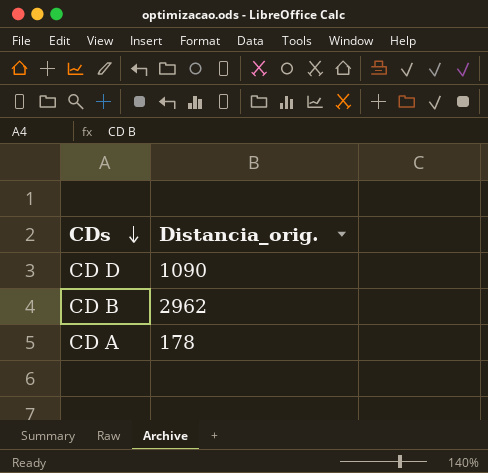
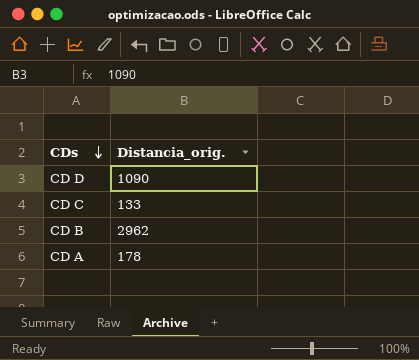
row CD C: none -> 133

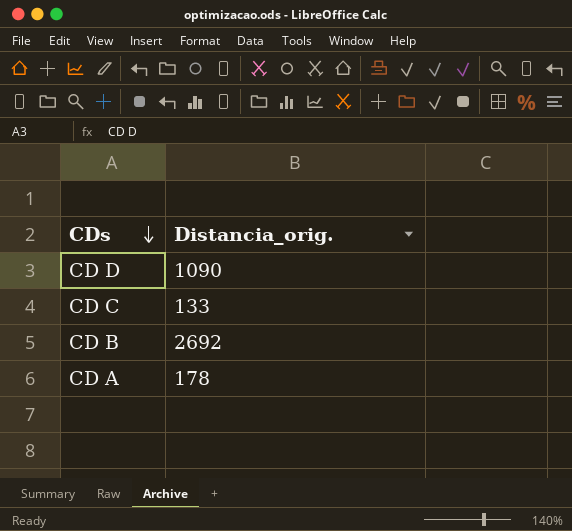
CD B | Distancia_orig.: 2962 -> 2692

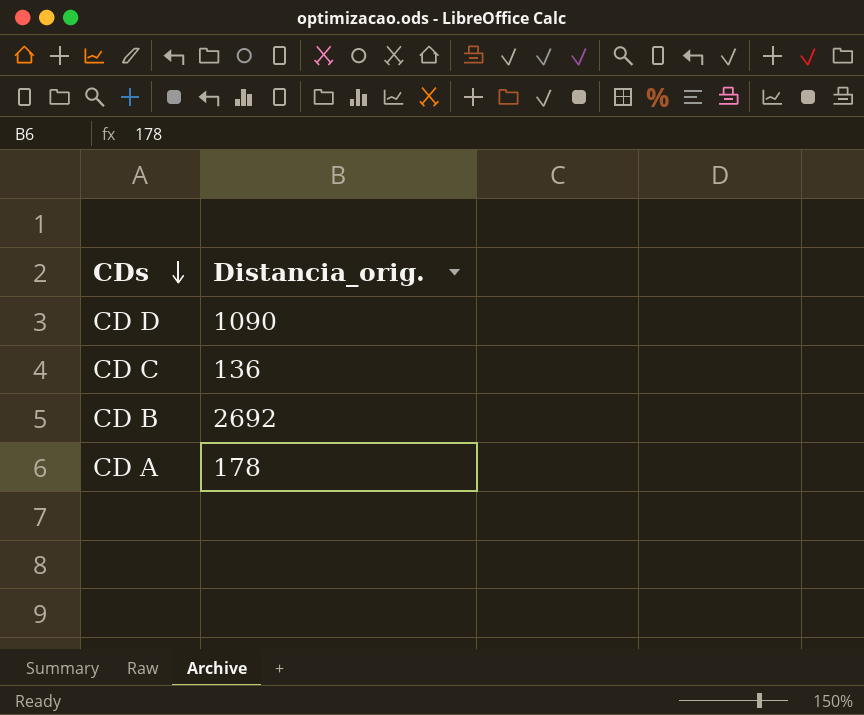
CD C | Distancia_orig.: 133 -> 136

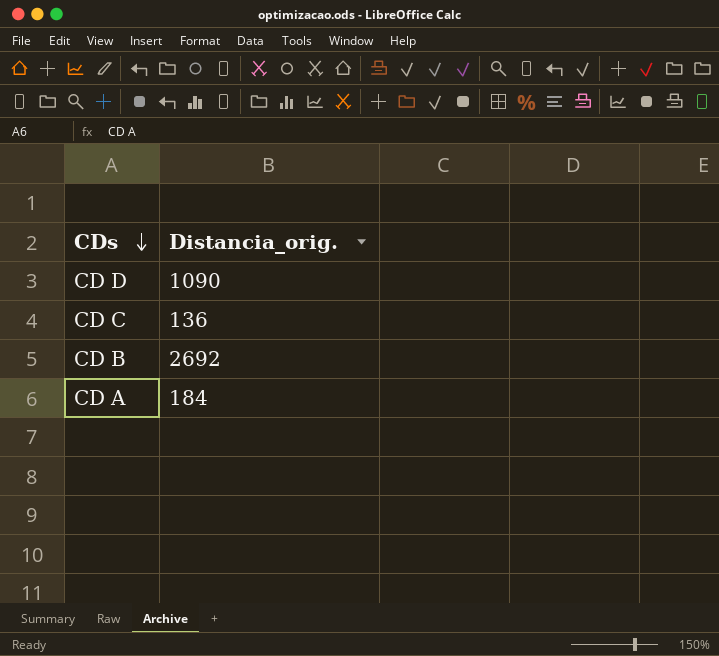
CD A | Distancia_orig.: 178 -> 184

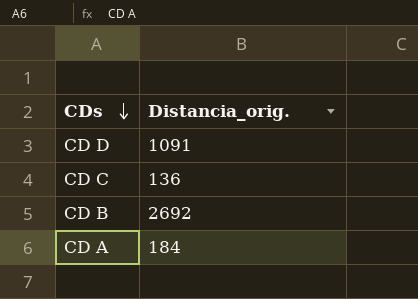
CD D | Distancia_orig.: 1090 -> 1091

